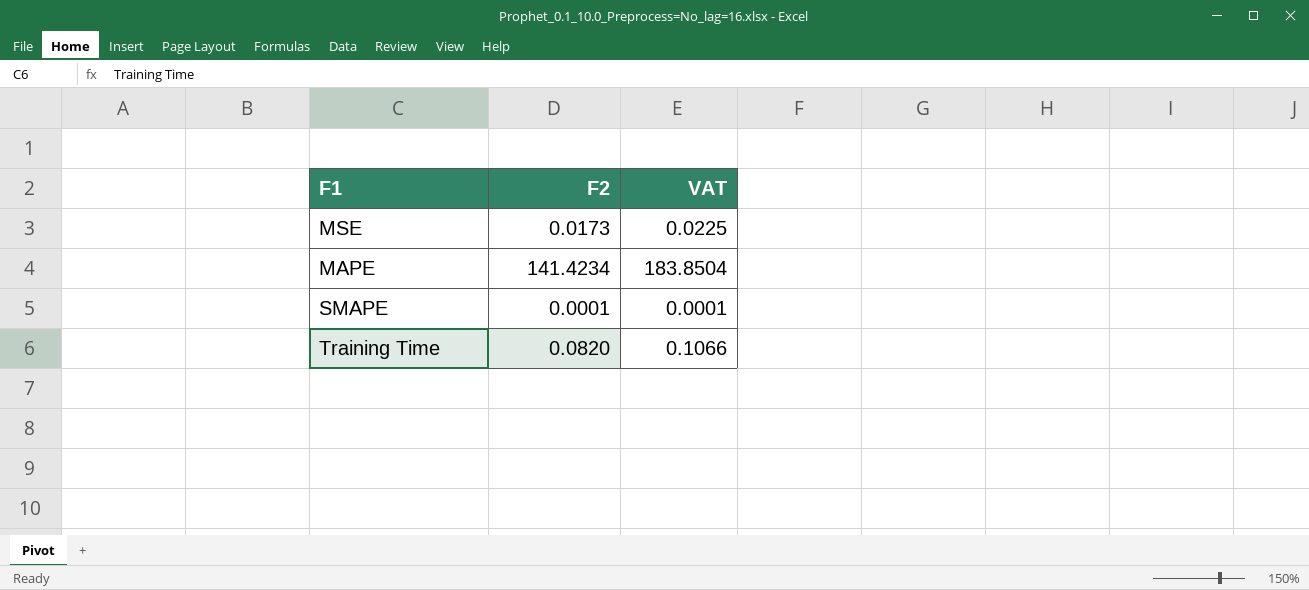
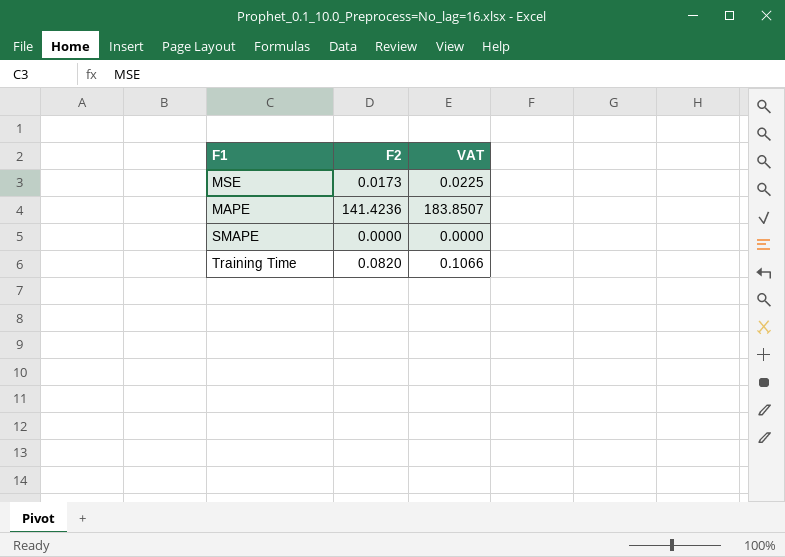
MAPE | F2: 141.4234 -> 141.4236
MAPE | VAT: 183.8504 -> 183.8507
SMAPE | F2: 0.0001 -> 0.0000
SMAPE | VAT: 0.0001 -> 0.0000

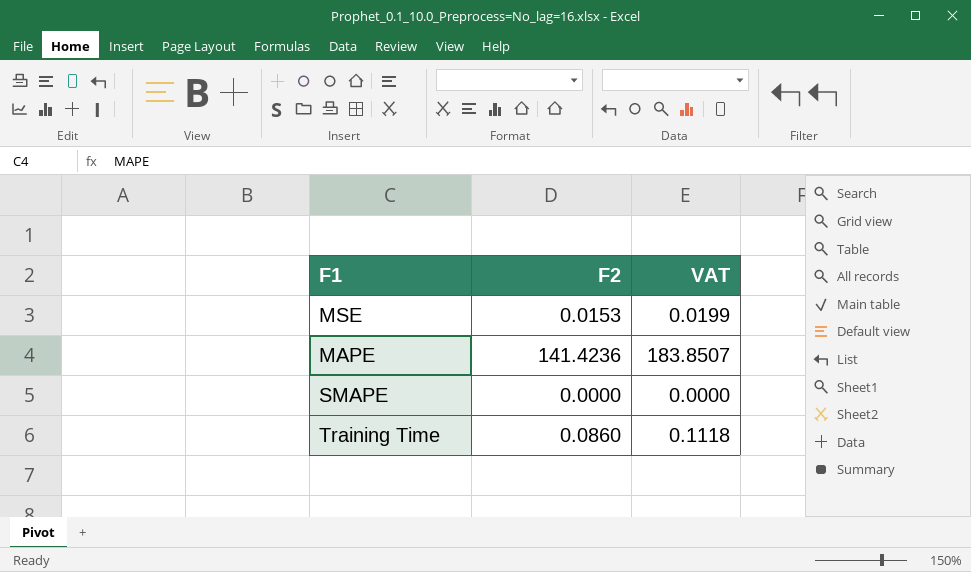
MSE | F2: 0.0173 -> 0.0153
MSE | VAT: 0.0225 -> 0.0199
Training Time | F2: 0.0820 -> 0.0860
Training Time | VAT: 0.1066 -> 0.1118

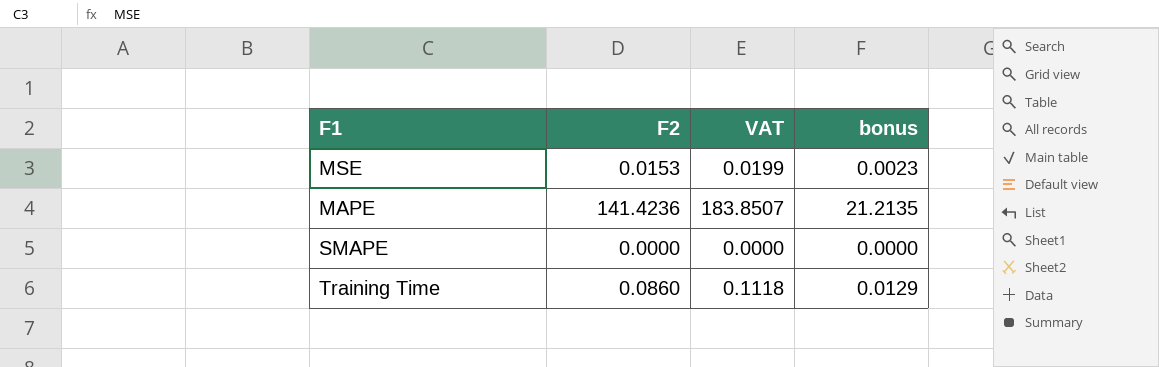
column bonus | formula: none -> [F2] * 0.15

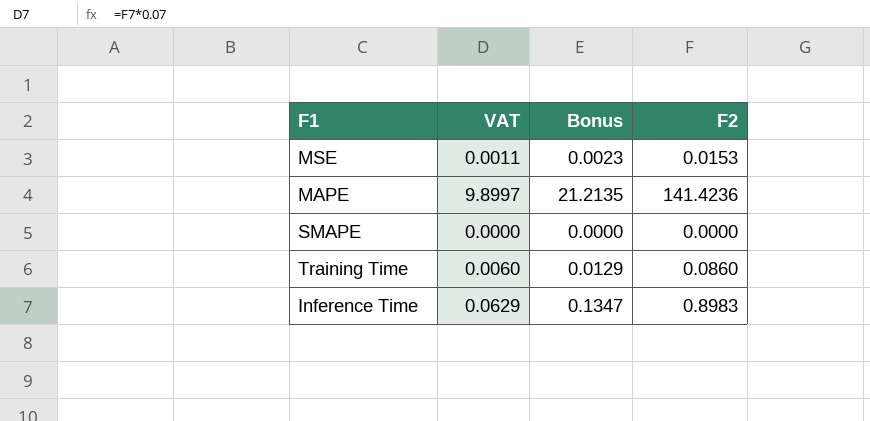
column VAT | formula: [F2] * 1.3 -> [F2] * 0.07
column name: bonus -> Bonus
column F2 | position: 2 -> 4
row Inference Time: none -> 0.0629 | 0.1347 | 0.8983

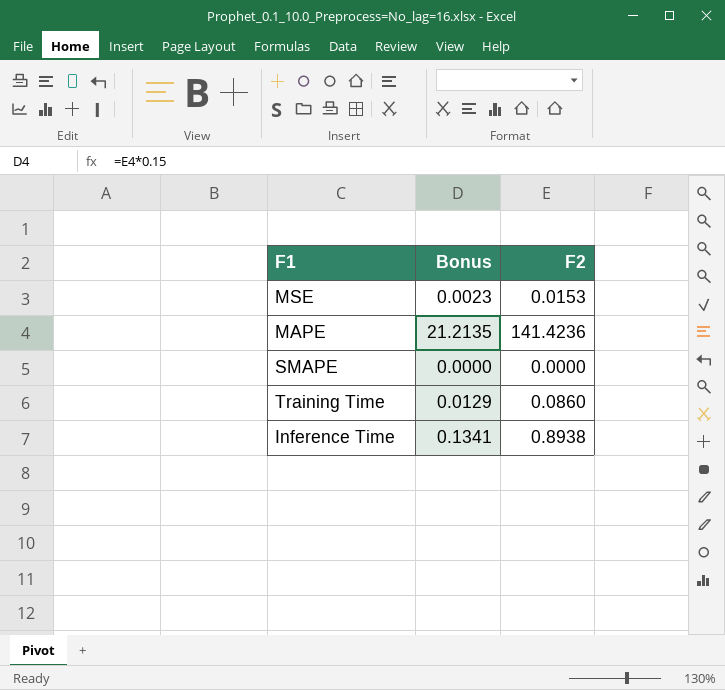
column VAT | formula: [F2] * 0.07 -> none
Inference Time | Bonus: 0.1347 -> 0.1341
Inference Time | F2: 0.8983 -> 0.8938

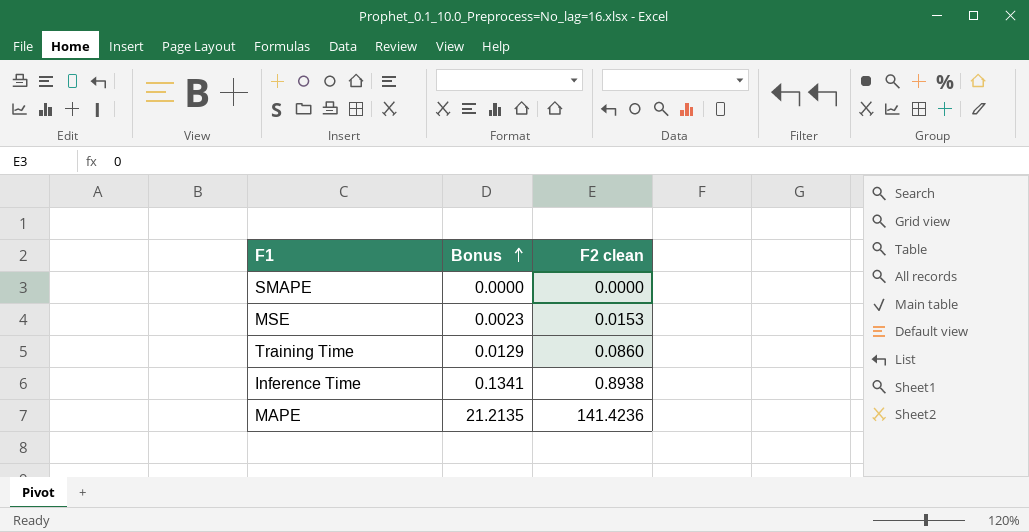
row order: none -> Bonus ascending
column name: F2 -> F2 clean

